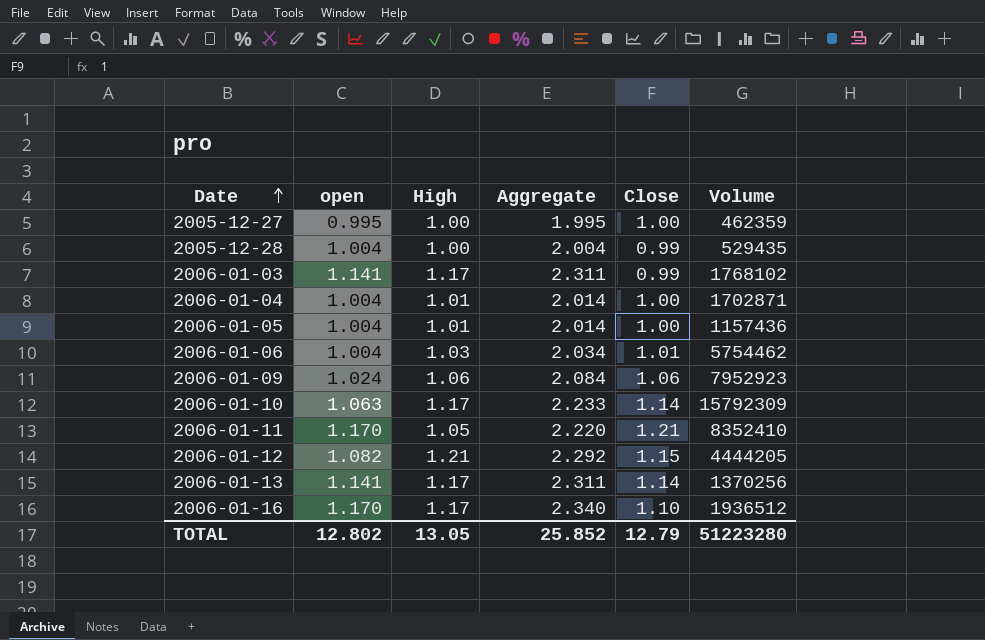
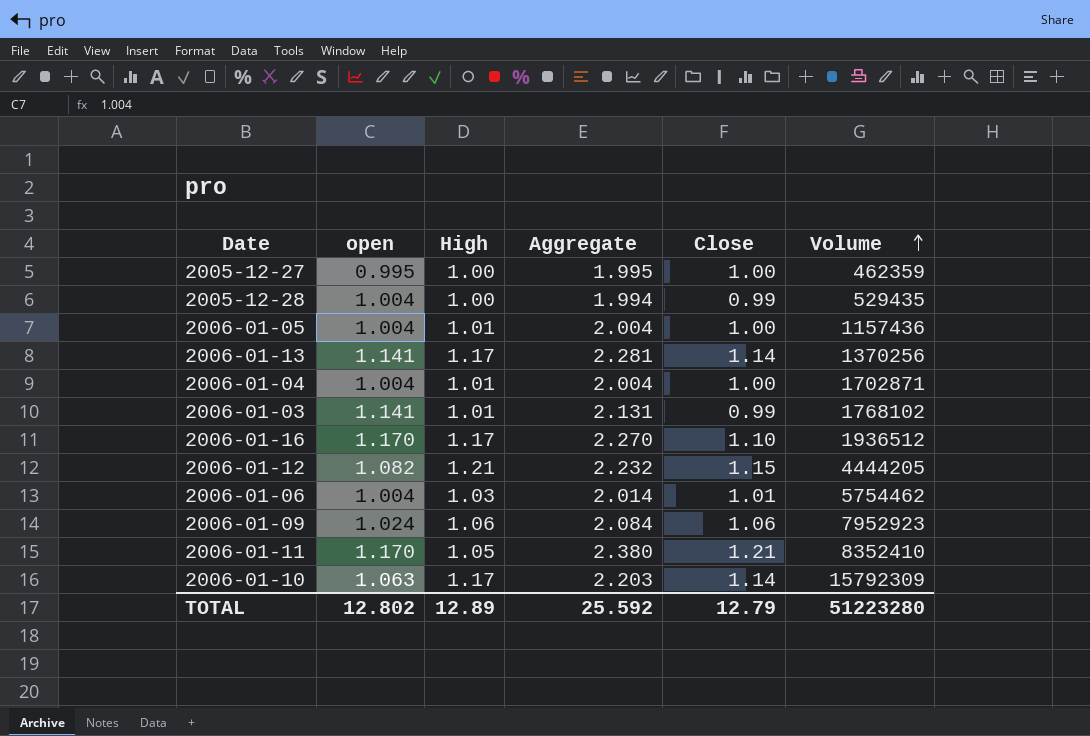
row order: Date ascending -> Volume ascending
column Aggregate | formula: [open] + [High] -> [open] + [Close]
2006-01-03 | High: 1.17 -> 1.01
TOTAL | High: 13.05 -> 12.89
TOTAL | Aggregate: 25.852 -> 25.592

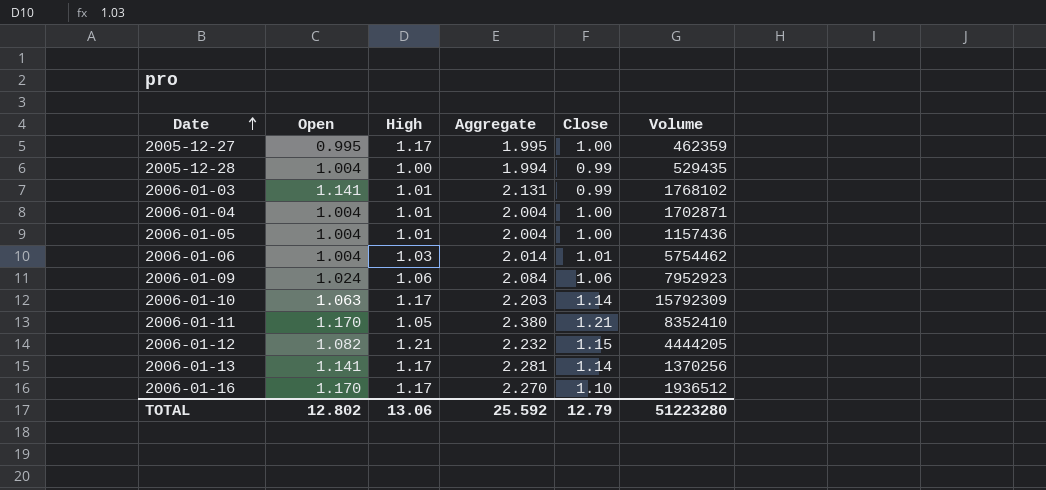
row order: Volume ascending -> Date ascending
column name: open -> Open
2005-12-27 | High: 1.00 -> 1.17
TOTAL | High: 12.89 -> 13.06

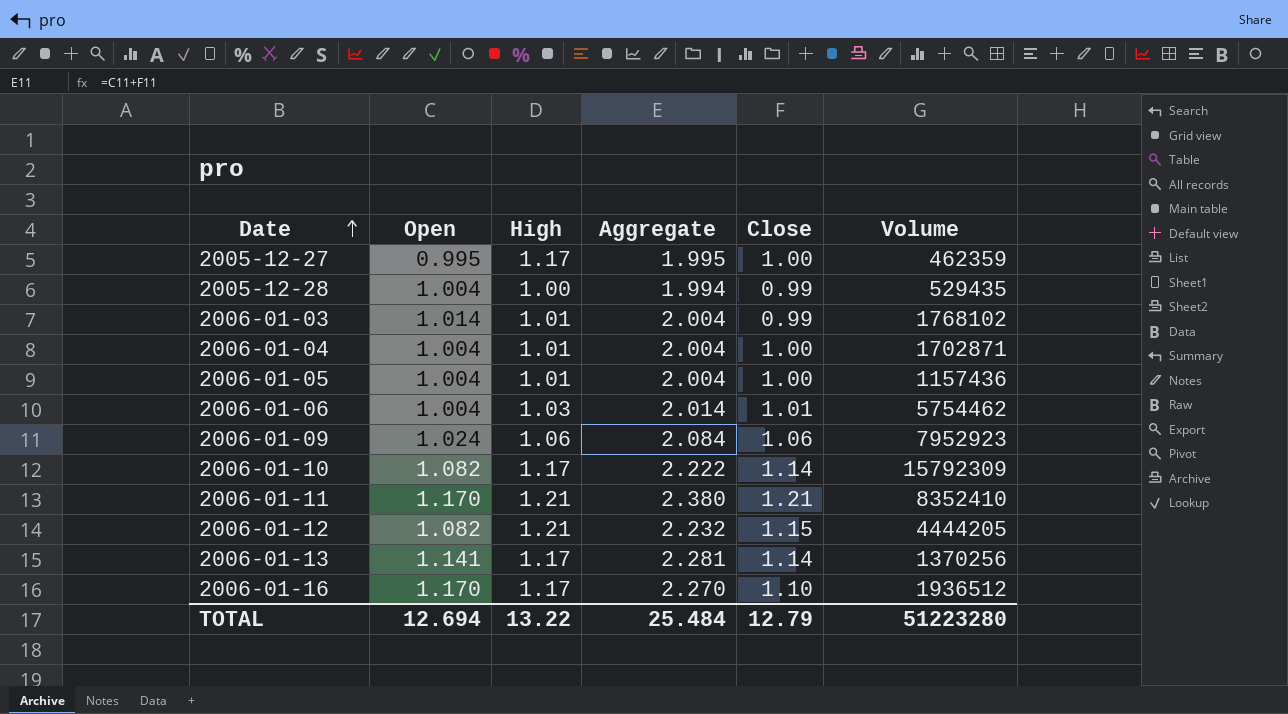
2006-01-03 | Open: 1.141 -> 1.014
2006-01-03 | Aggregate: 2.131 -> 2.004
2006-01-10 | Open: 1.063 -> 1.082
2006-01-10 | Aggregate: 2.203 -> 2.222
2006-01-11 | High: 1.05 -> 1.21
TOTAL | Open: 12.802 -> 12.694
TOTAL | High: 13.06 -> 13.22
TOTAL | Aggregate: 25.592 -> 25.484

